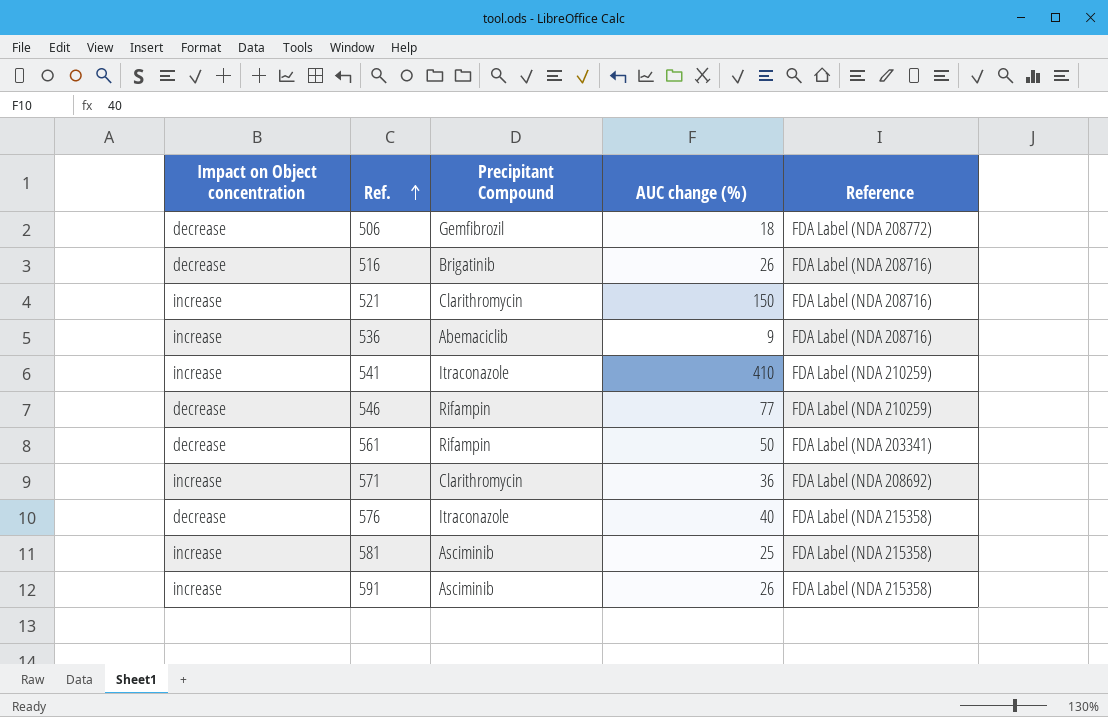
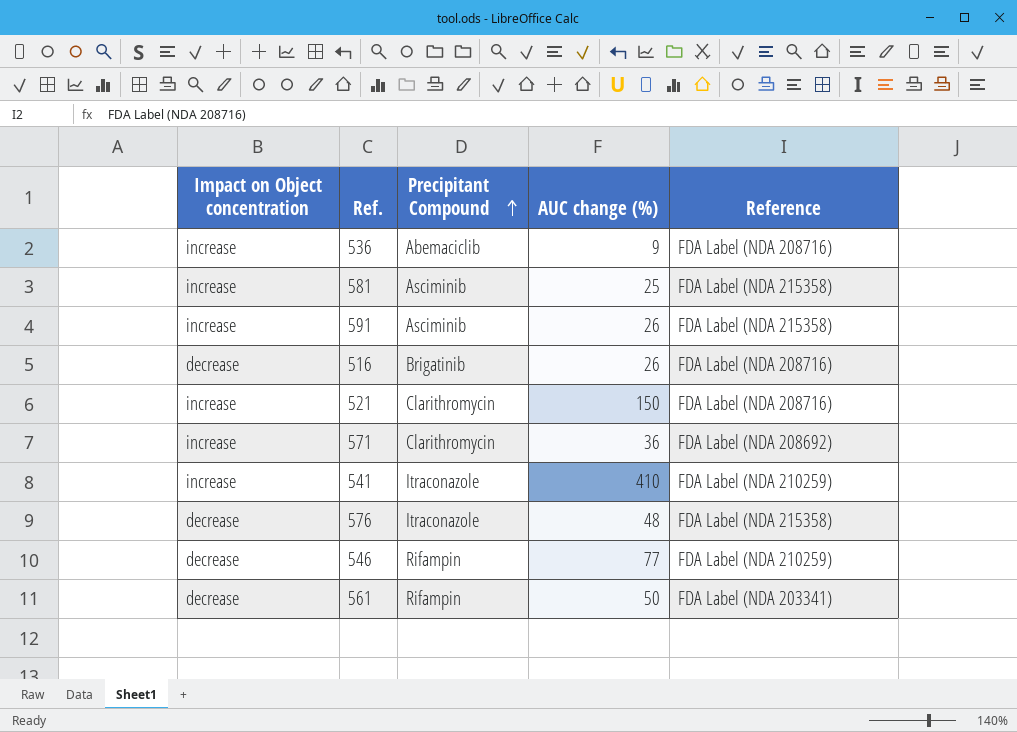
row order: Ref. ascending -> Precipitant Compound ascending
row 506: decrease | Gemfibrozil | 18 | FDA Label (NDA 208772) -> none
576 | AUC change (%): 40 -> 48

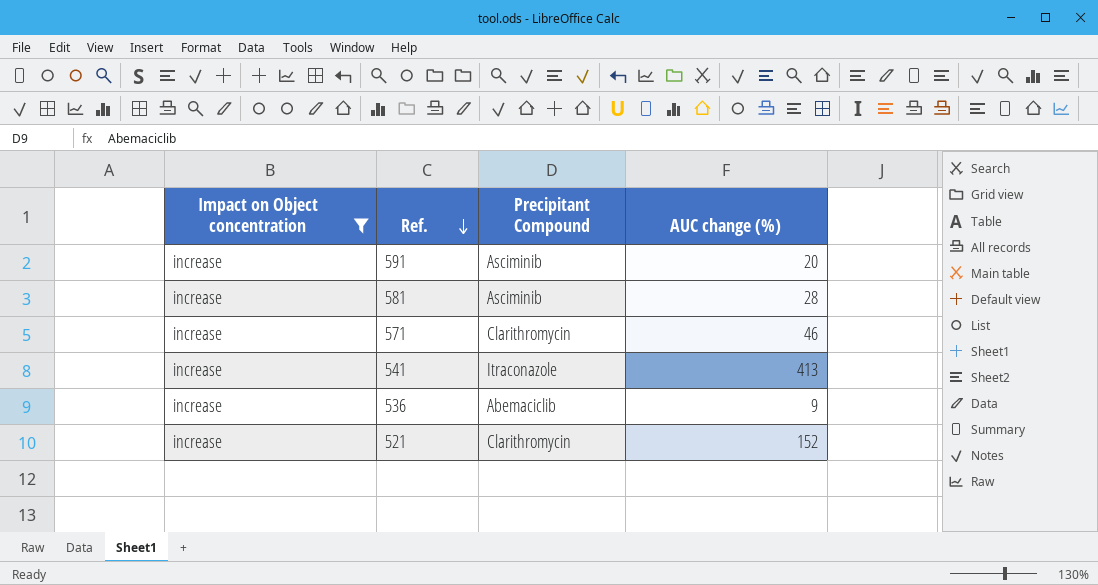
filter: none -> Impact on Object concentration = increase
row order: Precipitant Compound ascending -> Ref. descending
column Reference | position: 5 -> none
591 | AUC change (%): 26 -> 20
581 | AUC change (%): 25 -> 28
571 | AUC change (%): 36 -> 46
541 | AUC change (%): 410 -> 413
521 | AUC change (%): 150 -> 152

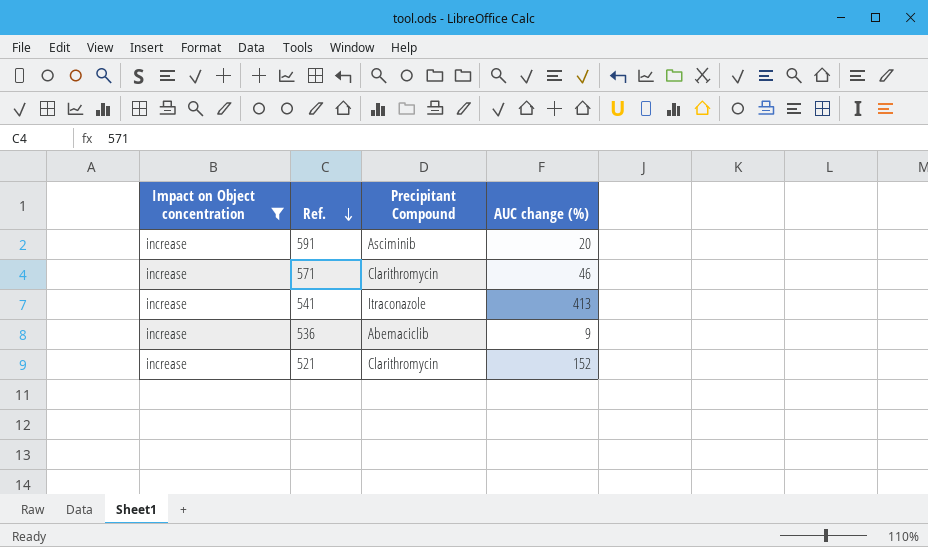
row 581: increase | Asciminib | 28 -> none

